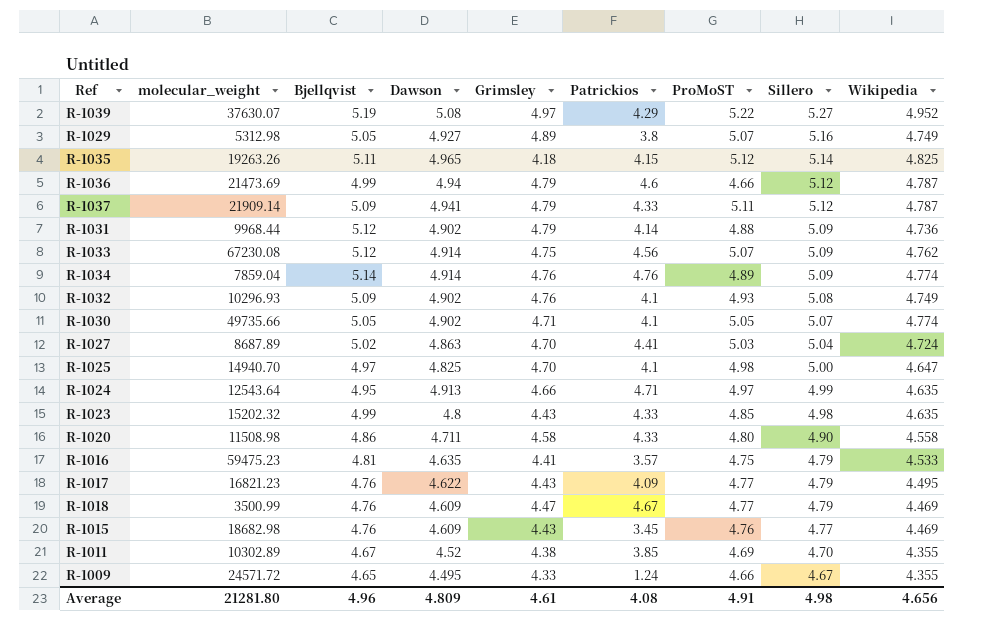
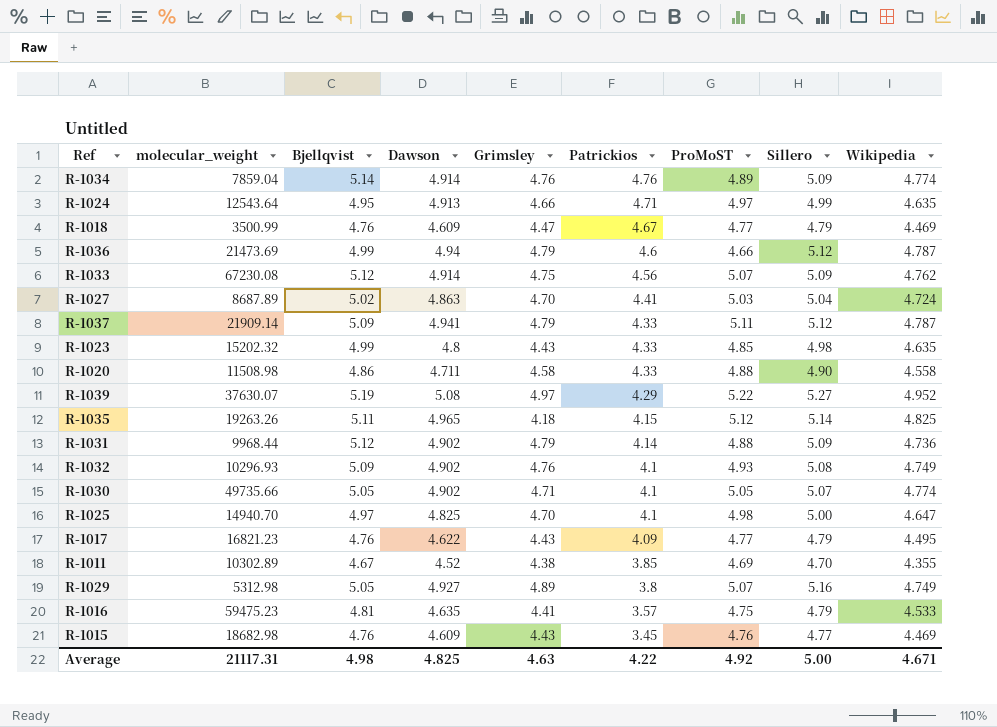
row order: Sillero descending -> Patrickios descending
row R-1009: 24571.72 | 4.65 | 4.495 | 4.33 | 1.24 | 4.66 | 4.67 | 4.355 -> none
R-1020 | ProMoST: 4.80 -> 4.88
Average | molecular_weight: 21281.80 -> 21117.31
Average | Bjellqvist: 4.96 -> 4.98
Average | Dawson: 4.809 -> 4.825
Average | Grimsley: 4.61 -> 4.63
Average | Patrickios: 4.08 -> 4.22
Average | ProMoST: 4.91 -> 4.92
Average | Sillero: 4.98 -> 5.00
Average | Wikipedia: 4.656 -> 4.671

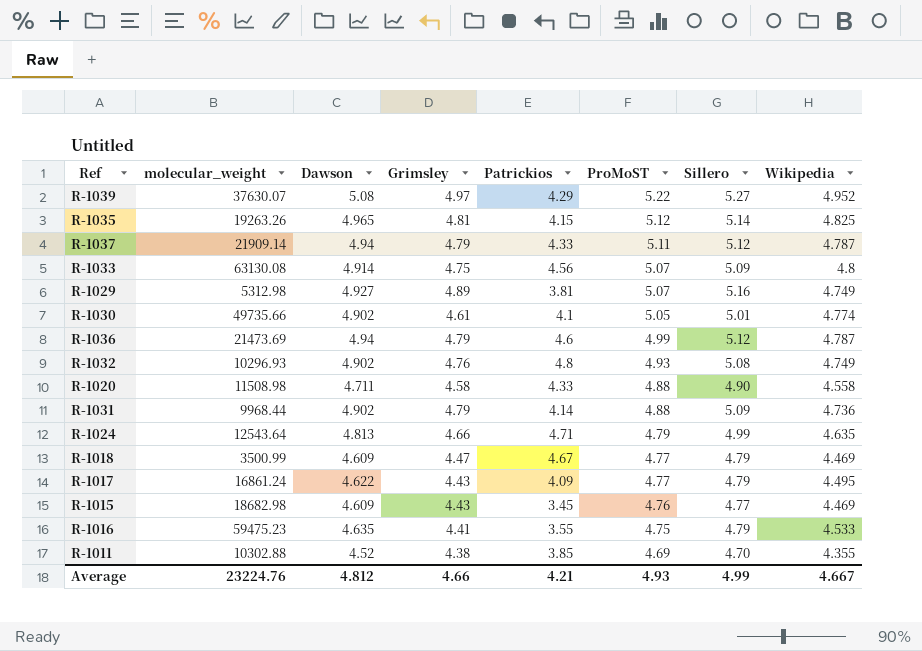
row order: Patrickios descending -> ProMoST descending
column Bjellqvist | position: 3 -> none
row R-1034: 7859.04 | 5.14 | 4.914 | 4.76 | 4.76 | 4.89 | 5.09 | 4.774 -> none
row R-1027: 8687.89 | 5.02 | 4.863 | 4.70 | 4.41 | 5.03 | 5.04 | 4.724 -> none
row R-1023: 15202.32 | 4.99 | 4.8 | 4.43 | 4.33 | 4.85 | 4.98 | 4.635 -> none
row R-1025: 14940.70 | 4.97 | 4.825 | 4.70 | 4.1 | 4.98 | 5.00 | 4.647 -> none
R-1035 | Grimsley: 4.18 -> 4.81
R-1037 | Dawson: 4.941 -> 4.94
R-1033 | molecular_weight: 67230.08 -> 63130.08
R-1033 | Wikipedia: 4.762 -> 4.8
R-1029 | Patrickios: 3.8 -> 3.81
R-1030 | Grimsley: 4.71 -> 4.61
R-1030 | Sillero: 5.07 -> 5.01
R-1036 | ProMoST: 4.66 -> 4.99
R-1032 | Patrickios: 4.1 -> 4.8
R-1024 | Dawson: 4.913 -> 4.813
R-1024 | ProMoST: 4.97 -> 4.79
R-1017 | molecular_weight: 16821.23 -> 16861.24
R-1016 | Patrickios: 3.57 -> 3.55
R-1011 | molecular_weight: 10302.89 -> 10302.88
Average | molecular_weight: 21117.31 -> 23224.76
Average | Dawson: 4.825 -> 4.812
Average | Grimsley: 4.63 -> 4.66
Average | Patrickios: 4.22 -> 4.21
Average | ProMoST: 4.92 -> 4.93
Average | Sillero: 5.00 -> 4.99
Average | Wikipedia: 4.671 -> 4.667

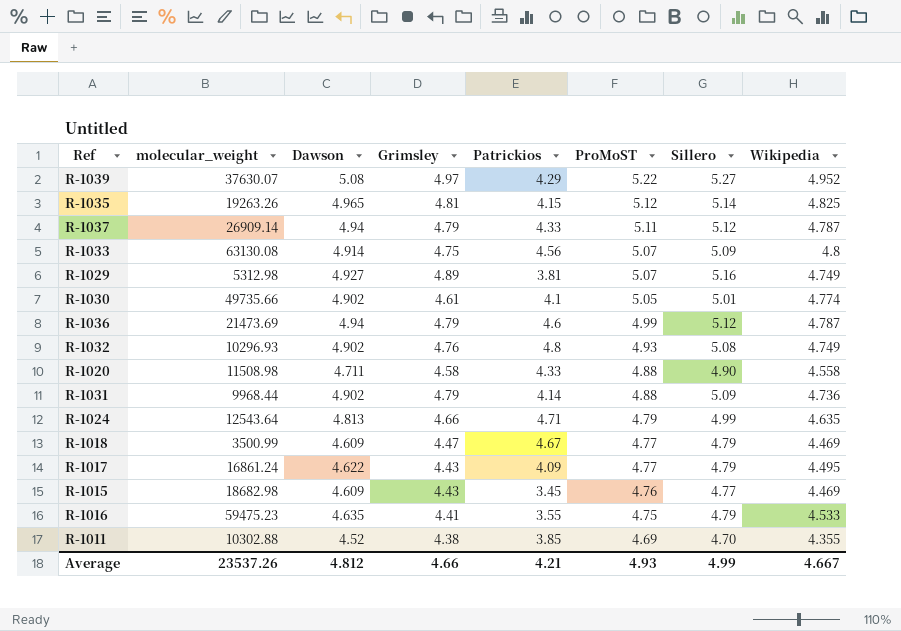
R-1037 | molecular_weight: 21909.14 -> 26909.14
Average | molecular_weight: 23224.76 -> 23537.26

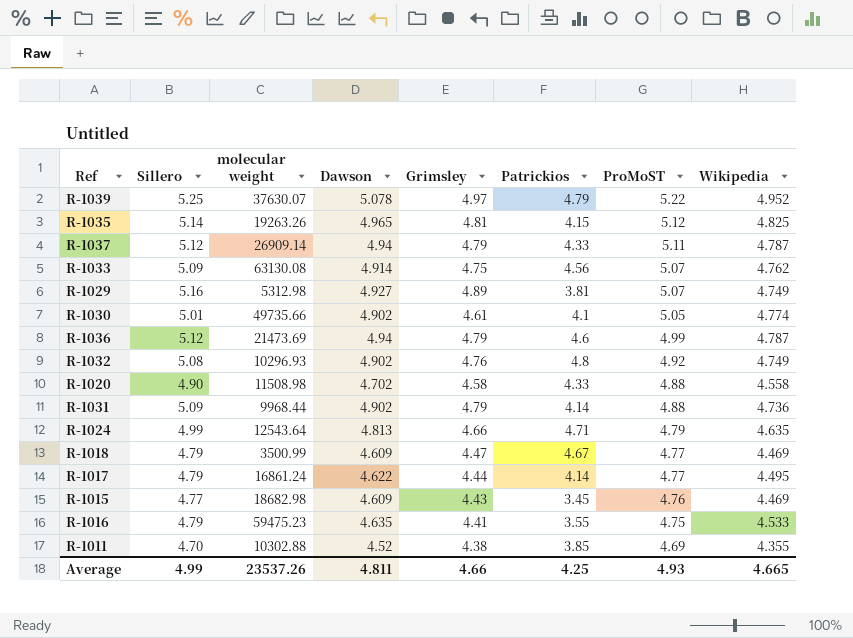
column Sillero | position: 7 -> 2
column name: molecular_weight -> molecular weight
R-1039 | Sillero: 5.27 -> 5.25
R-1039 | Dawson: 5.08 -> 5.078
R-1039 | Patrickios: 4.29 -> 4.79
R-1033 | Wikipedia: 4.8 -> 4.762
R-1032 | ProMoST: 4.93 -> 4.92
R-1020 | Dawson: 4.711 -> 4.702
R-1017 | Grimsley: 4.43 -> 4.44
R-1017 | Patrickios: 4.09 -> 4.14
Average | Dawson: 4.812 -> 4.811
Average | Patrickios: 4.21 -> 4.25
Average | Wikipedia: 4.667 -> 4.665

